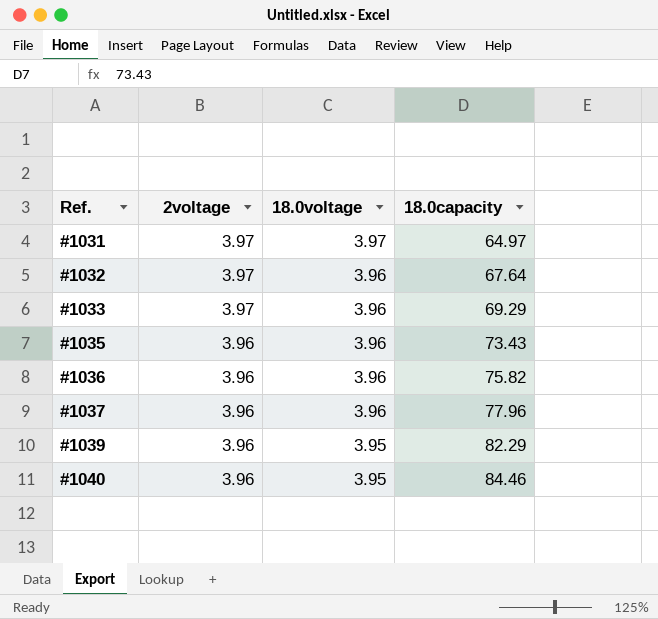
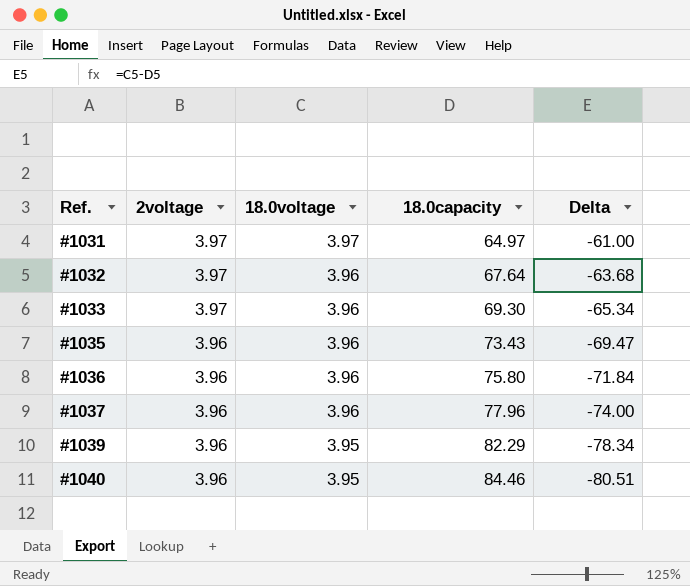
column Delta | formula: none -> [18.0voltage] - [18.0capacity]
#1033 | 18.0capacity: 69.29 -> 69.30
#1036 | 18.0capacity: 75.82 -> 75.80

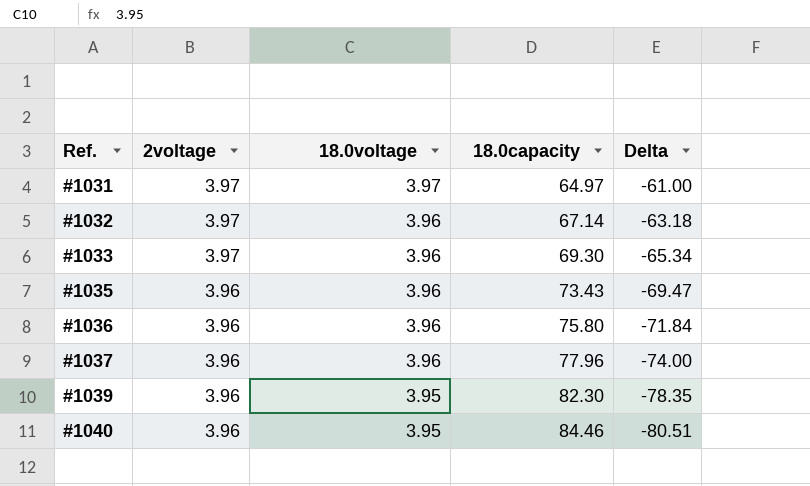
#1032 | 18.0capacity: 67.64 -> 67.14
#1032 | Delta: -63.68 -> -63.18
#1039 | 18.0capacity: 82.29 -> 82.30
#1039 | Delta: -78.34 -> -78.35

